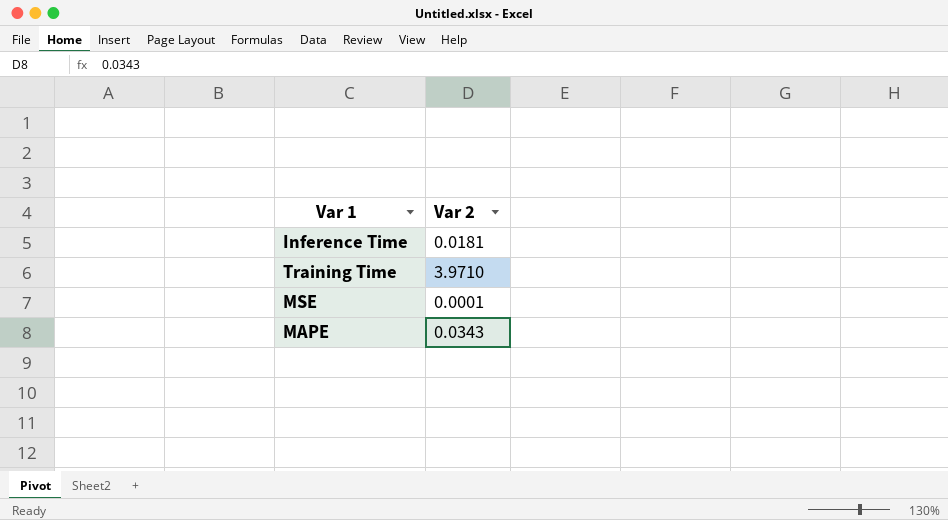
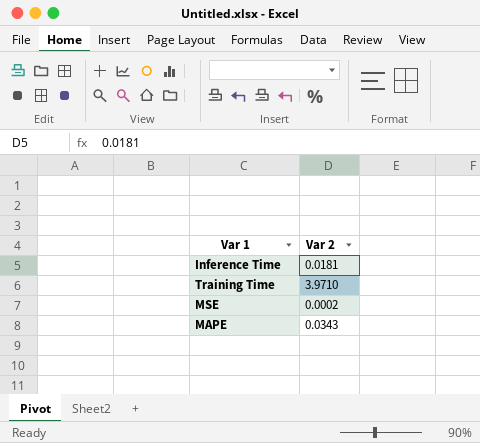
MSE | Var 2: 0.0001 -> 0.0002

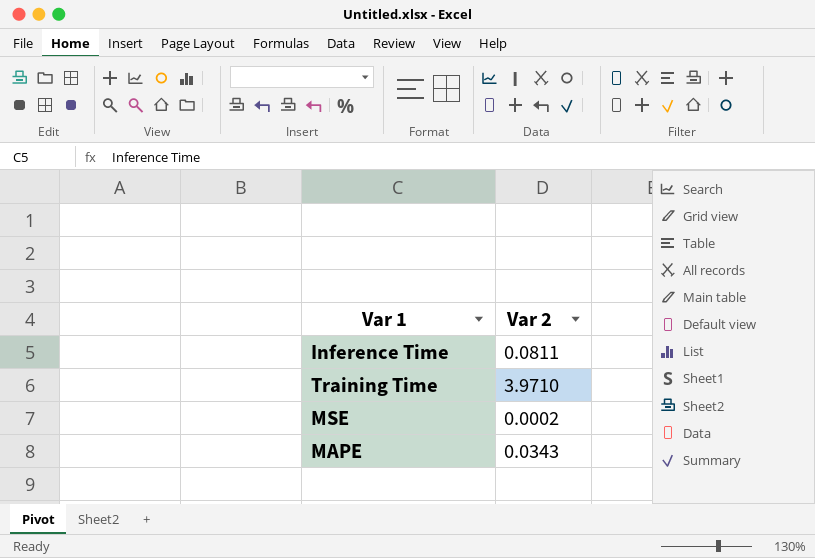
Inference Time | Var 2: 0.0181 -> 0.0811

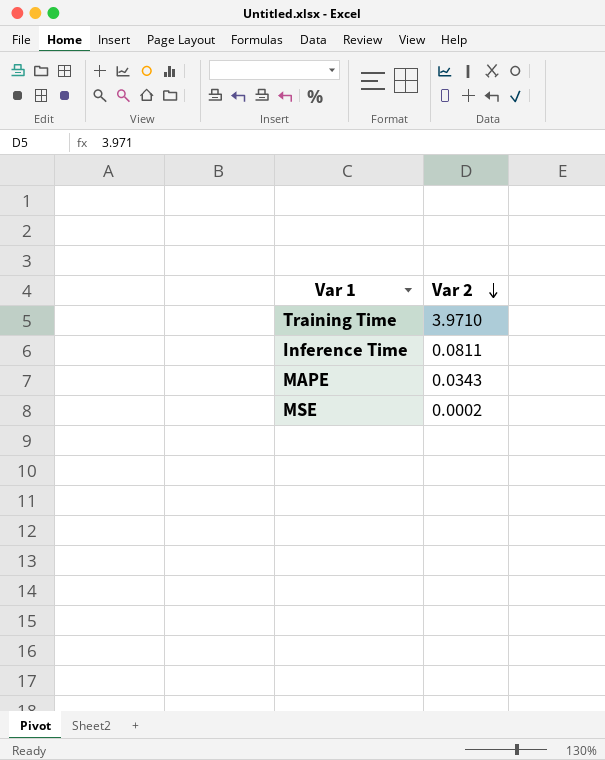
row order: none -> Var 2 descending

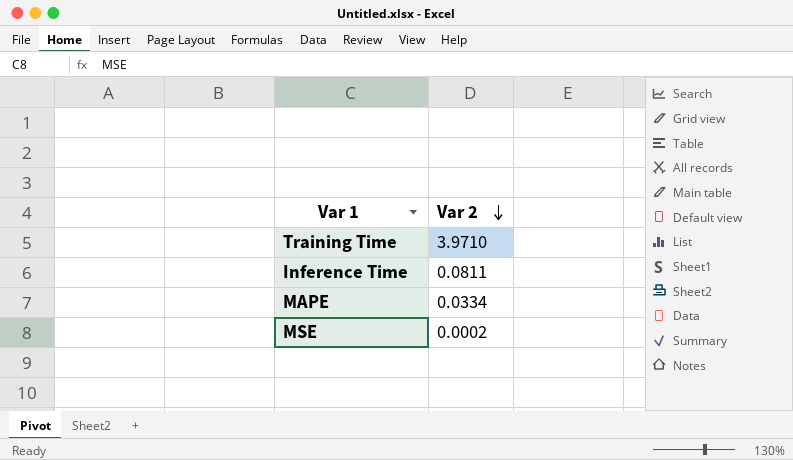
MAPE | Var 2: 0.0343 -> 0.0334

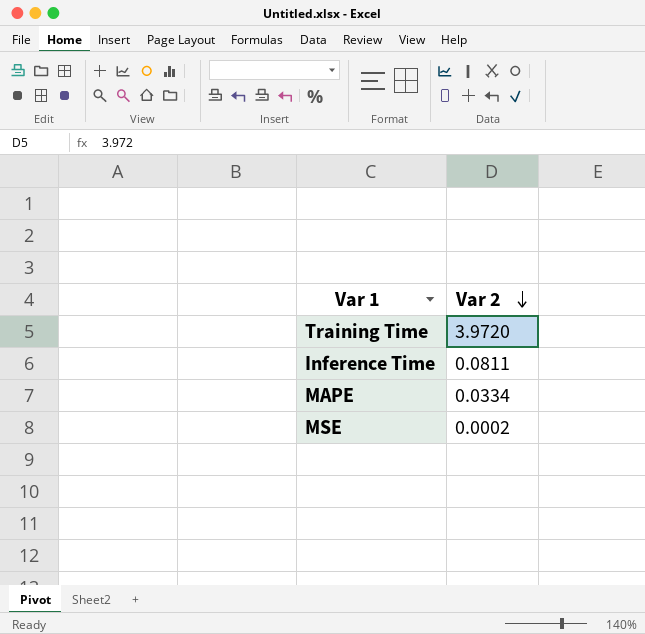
Training Time | Var 2: 3.9710 -> 3.9720

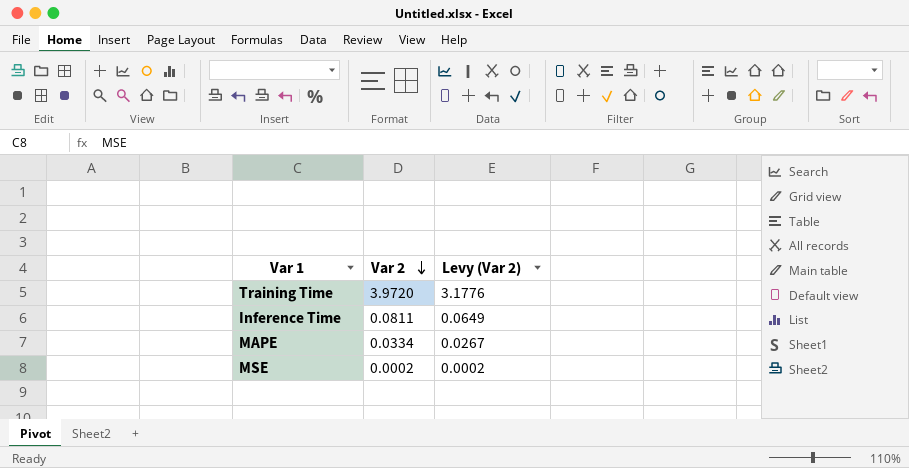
column Levy (Var 2) | formula: none -> [Var 2] * 0.8

